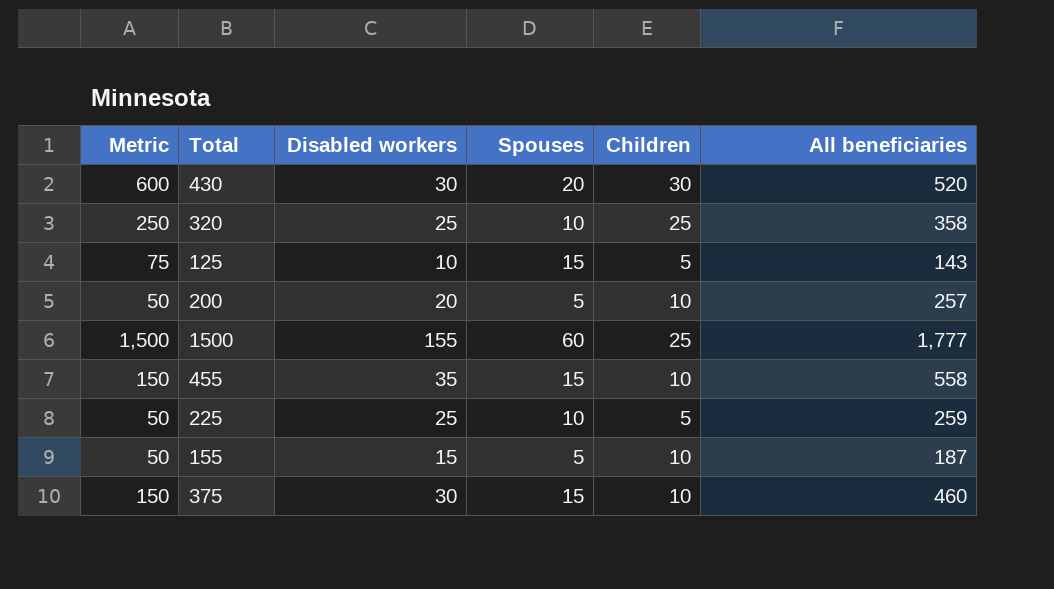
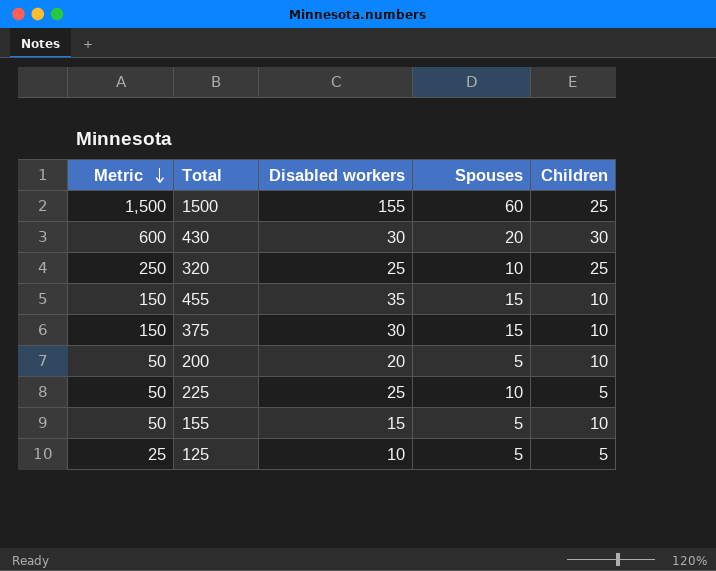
row order: none -> Metric descending
column All beneficiaries | position: 6 -> none
125 | Metric: 75 -> 25
125 | Spouses: 15 -> 5

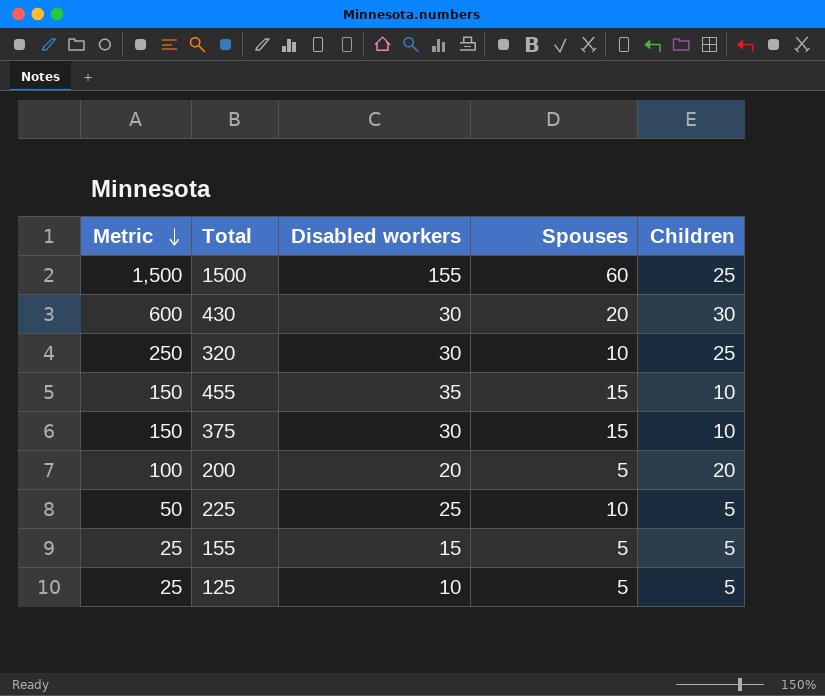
320 | Disabled workers: 25 -> 30
200 | Metric: 50 -> 100
200 | Children: 10 -> 20
155 | Metric: 50 -> 25
155 | Children: 10 -> 5

